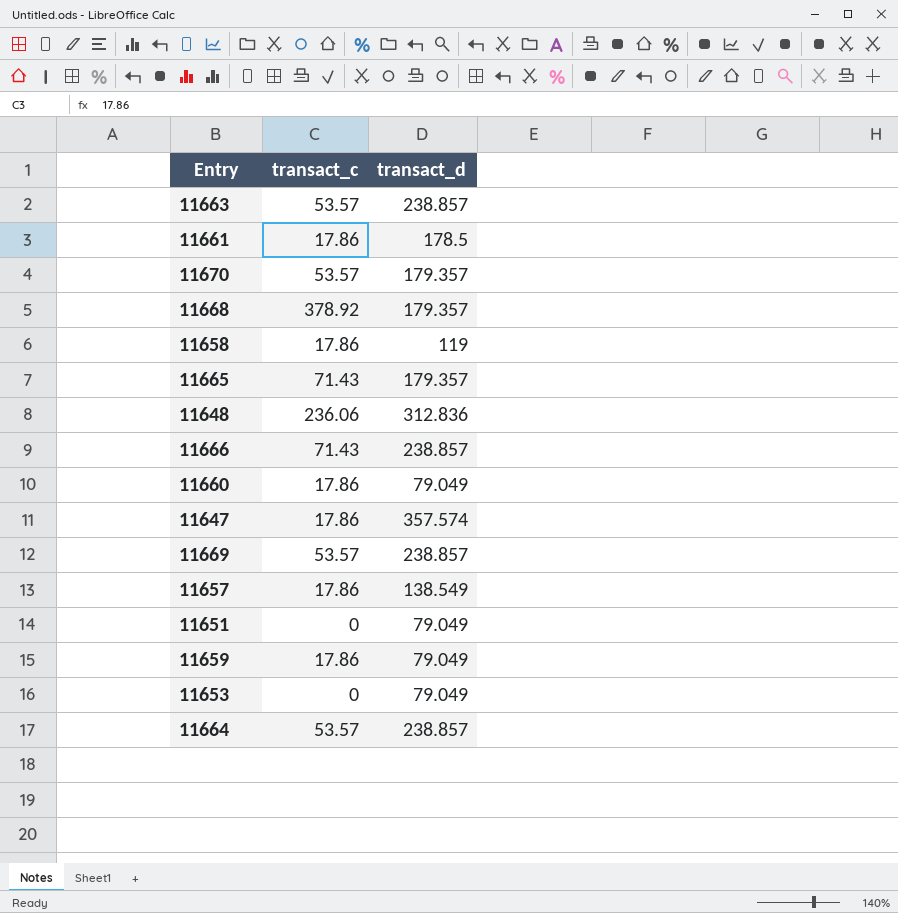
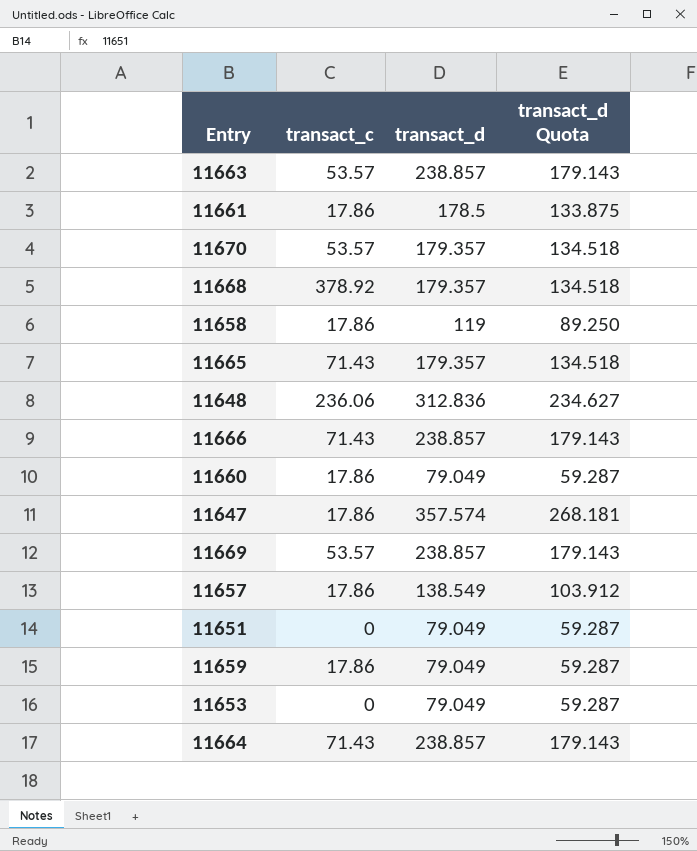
column transact_d Quota | formula: none -> [transact_d] * 0.75
11664 | transact_c: 53.57 -> 71.43

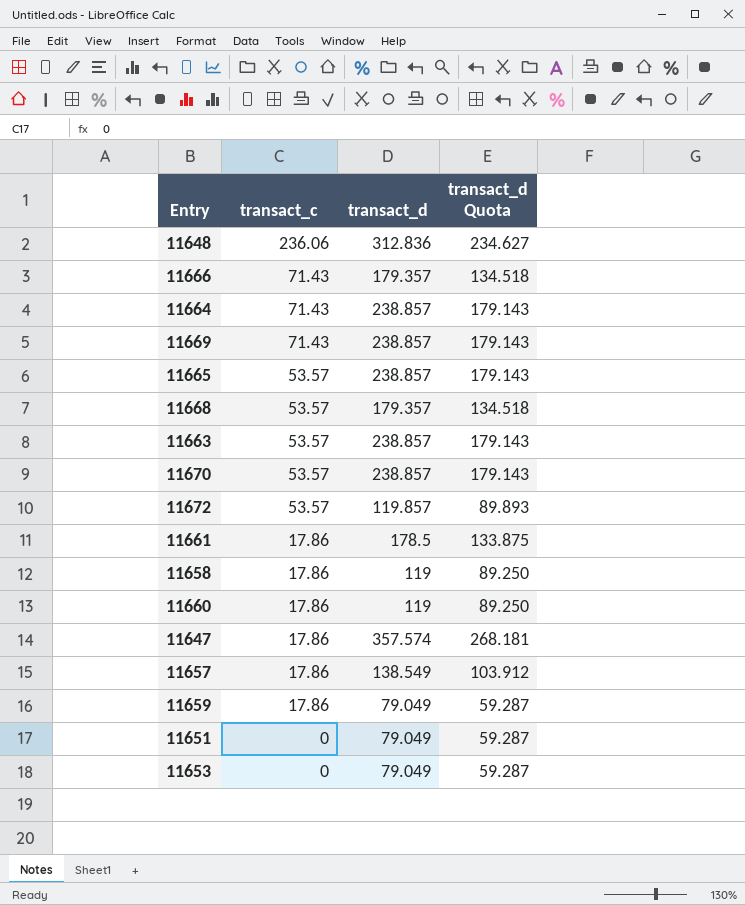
row order: none -> transact_c descending
11666 | transact_d: 238.857 -> 179.357
11666 | transact_d Quota: 179.143 -> 134.518
11669 | transact_c: 53.57 -> 71.43
11665 | transact_c: 71.43 -> 53.57
11665 | transact_d: 179.357 -> 238.857
11665 | transact_d Quota: 134.518 -> 179.143
11668 | transact_c: 378.92 -> 53.57
11670 | transact_d: 179.357 -> 238.857
11670 | transact_d Quota: 134.518 -> 179.143
row 11672: none -> 53.57 | 119.857 | 89.893
11660 | transact_d: 79.049 -> 119
11660 | transact_d Quota: 59.287 -> 89.250

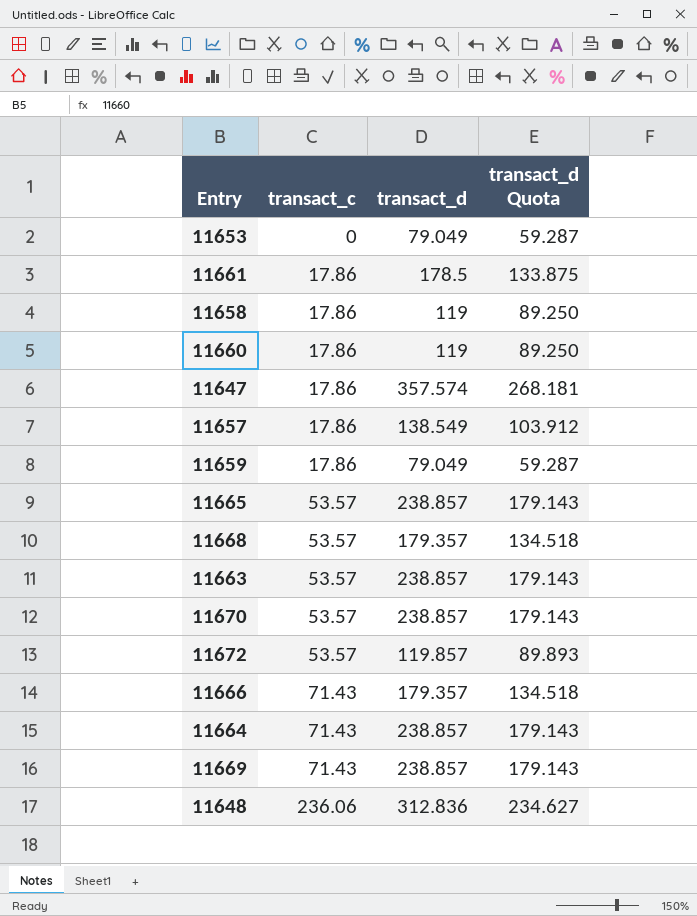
row order: transact_c descending -> transact_c ascending
row 11651: 0 | 79.049 | 59.287 -> none

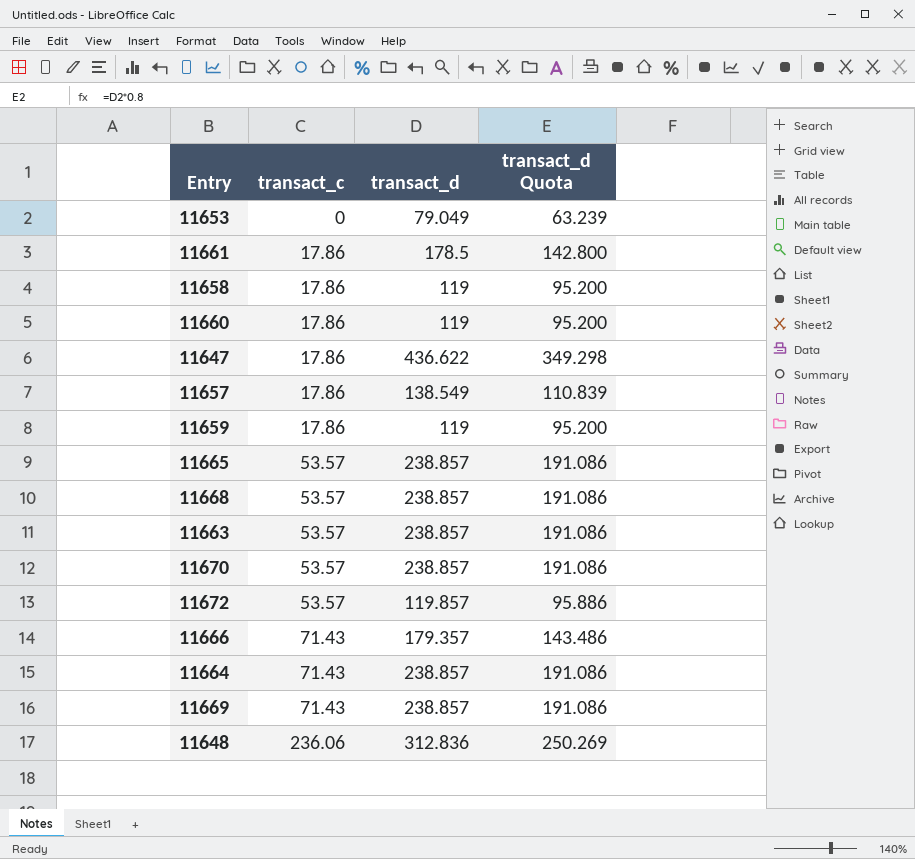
column transact_d Quota | formula: [transact_d] * 0.75 -> [transact_d] * 0.8
11647 | transact_d: 357.574 -> 436.622
11659 | transact_d: 79.049 -> 119
11668 | transact_d: 179.357 -> 238.857

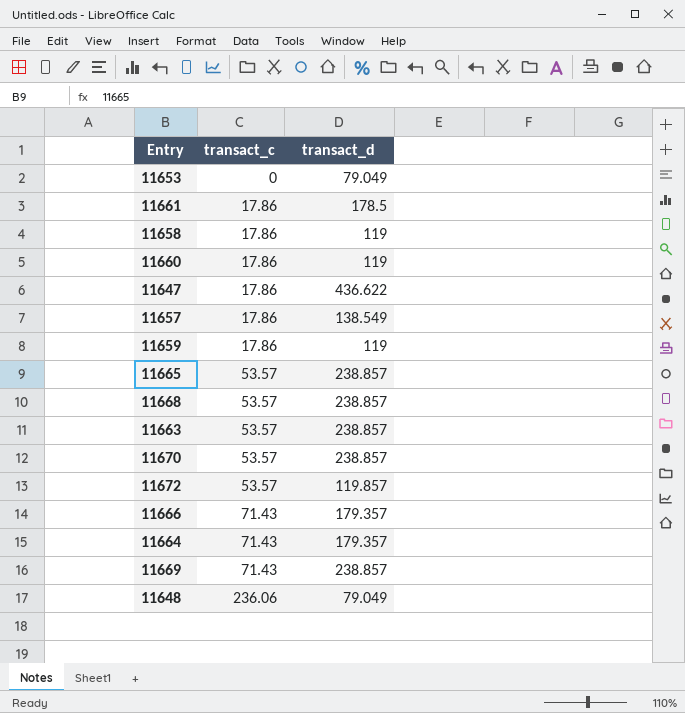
column transact_d Quota | formula: [transact_d] * 0.8 -> none
11664 | transact_d: 238.857 -> 179.357
11648 | transact_d: 312.836 -> 79.049

